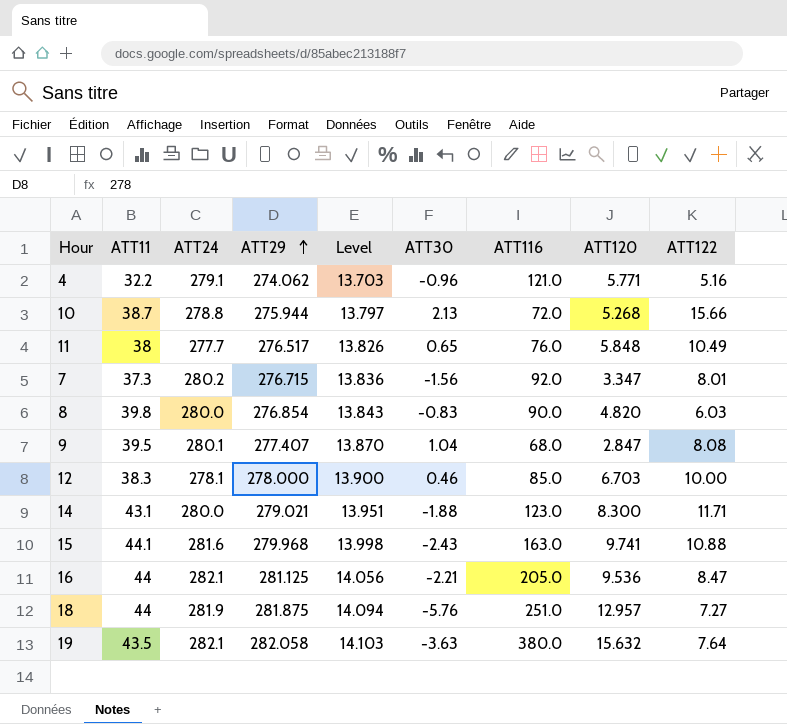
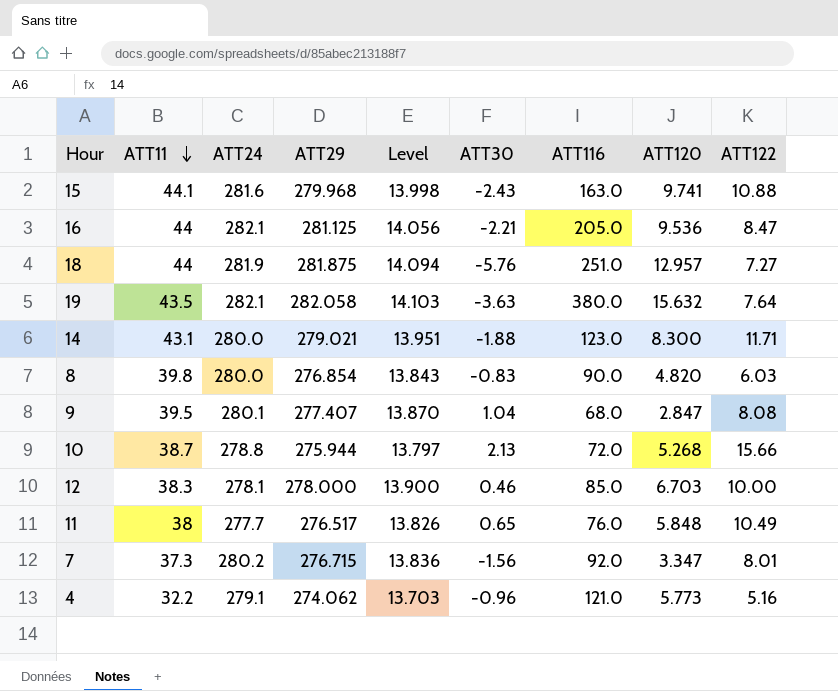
row order: ATT29 ascending -> ATT11 descending
4 | ATT120: 5.771 -> 5.773

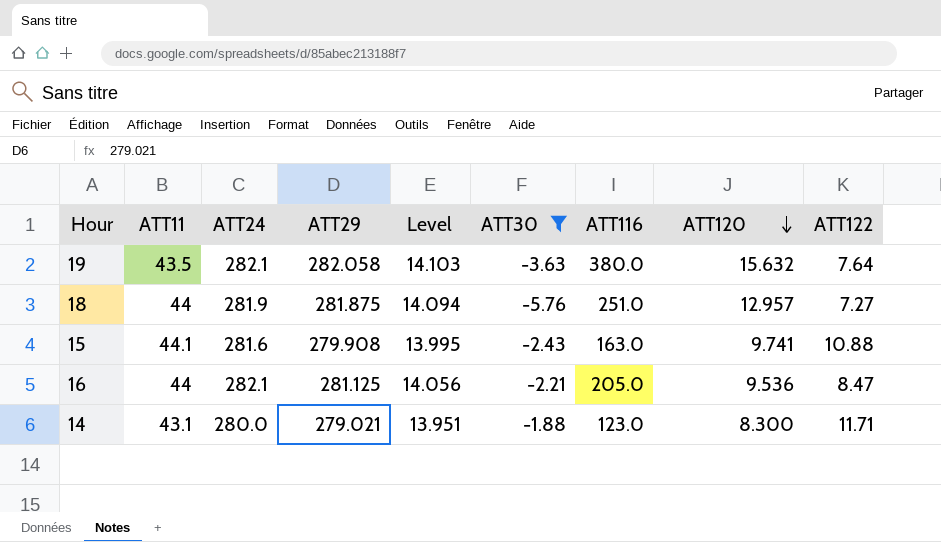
filter: none -> ATT30 <= -1.88
row order: ATT11 descending -> ATT120 descending
15 | ATT29: 279.968 -> 279.908
15 | Level: 13.998 -> 13.995

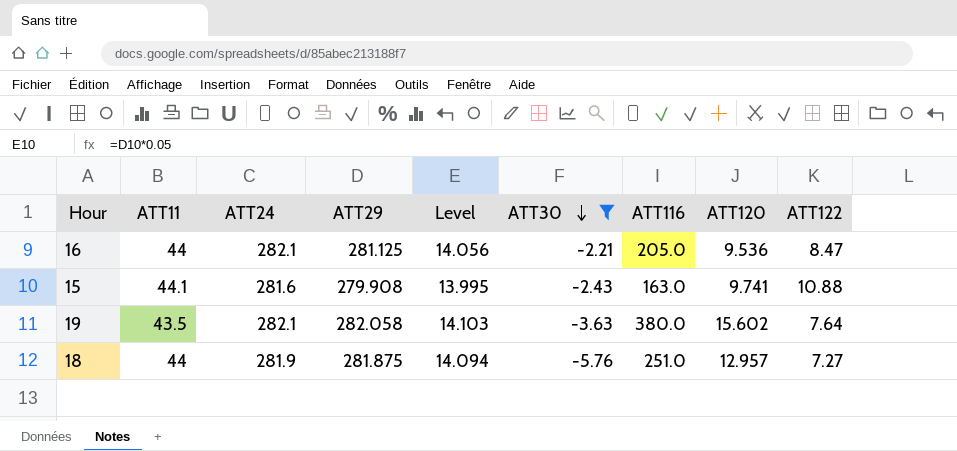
row order: ATT120 descending -> ATT30 descending
row 14: 43.1 | 280.0 | 279.021 | 13.951 | -1.88 | 123.0 | 8.300 | 11.71 -> none
19 | ATT120: 15.632 -> 15.602

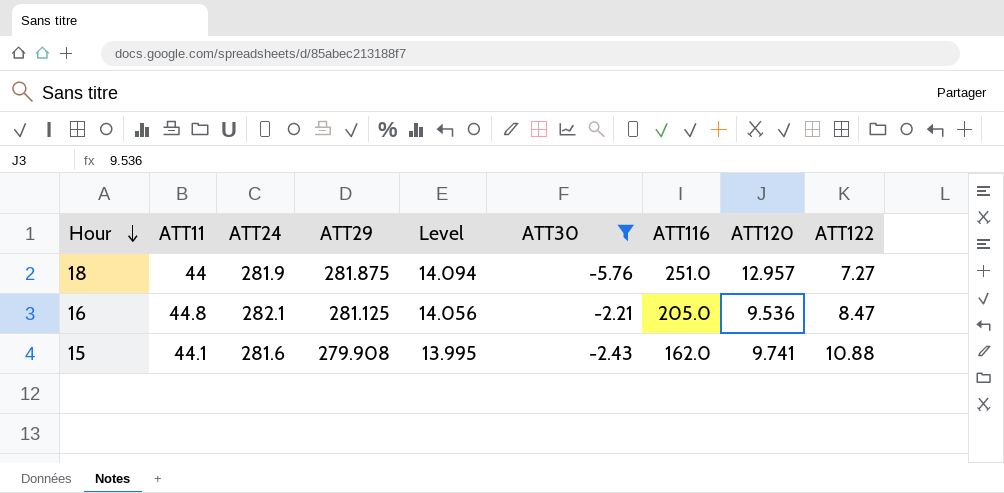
row order: ATT30 descending -> Hour descending
row 19: 43.5 | 282.1 | 282.058 | 14.103 | -3.63 | 380.0 | 15.602 | 7.64 -> none
16 | ATT11: 44 -> 44.8
15 | ATT116: 163.0 -> 162.0

